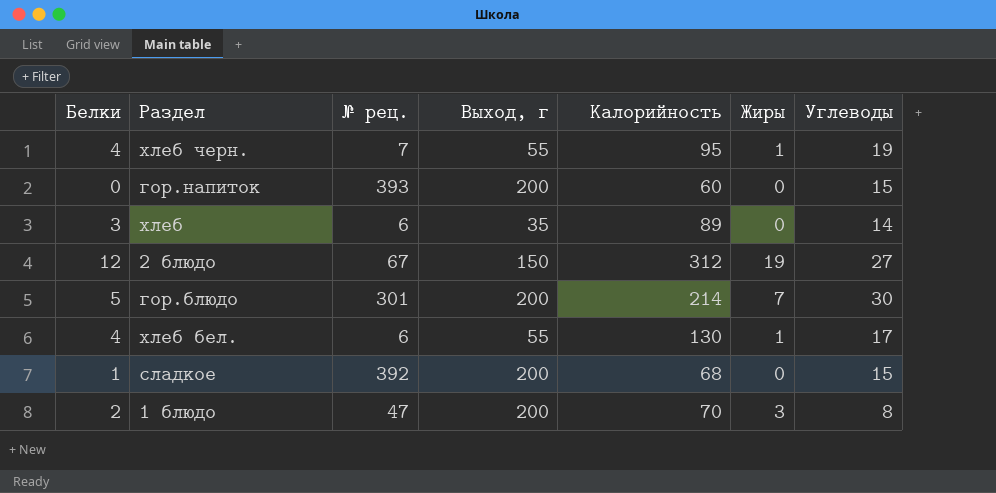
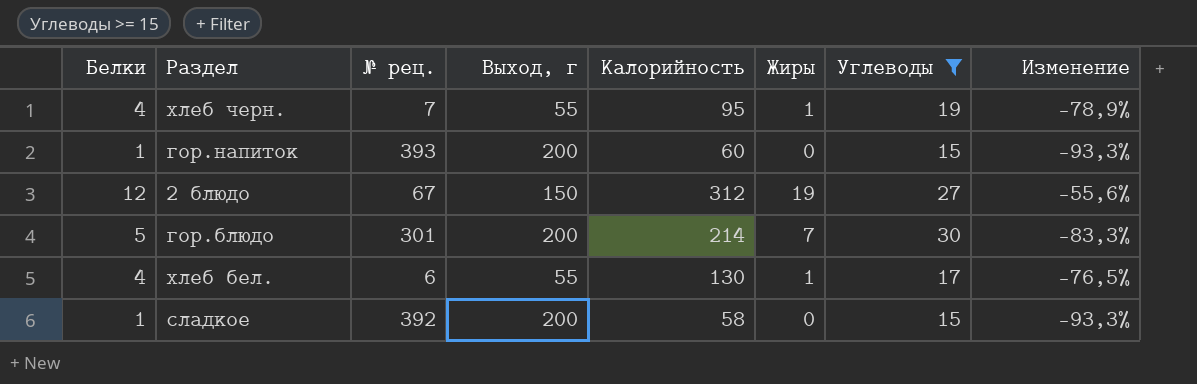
filter: none -> Углеводы >= 15
column Изменение | formula: none -> ([Белки] - [Углеводы]) / [Углеводы]
гор.напиток | Белки: 0 -> 1
сладкое | Калорийность: 68 -> 58

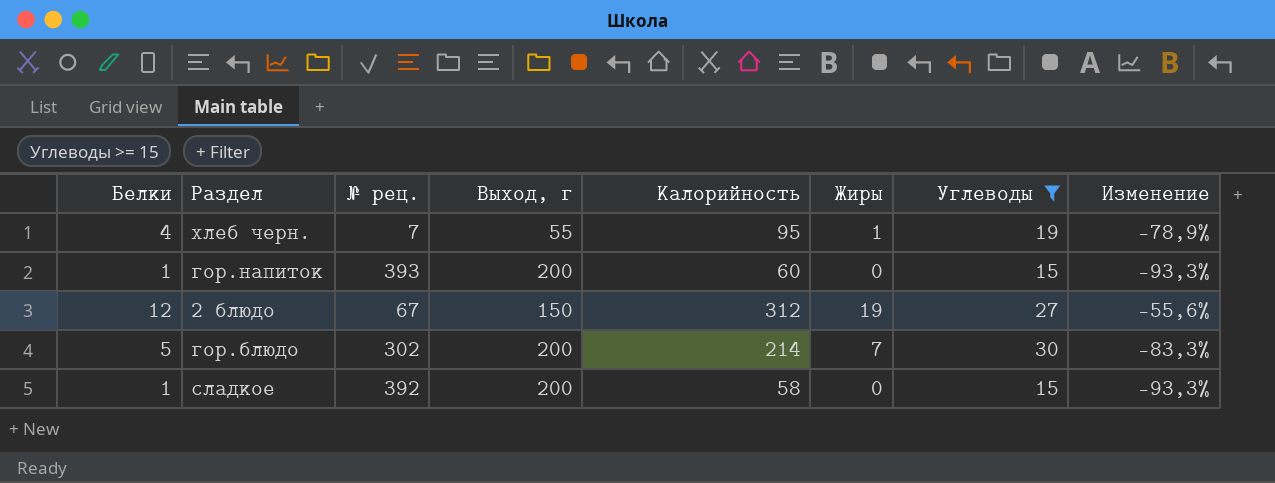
row хлеб бел.: 4 | 6 | 55 | 130 | 1 | 17 | -76,5% -> none
гор.блюдо | № рец.: 301 -> 302

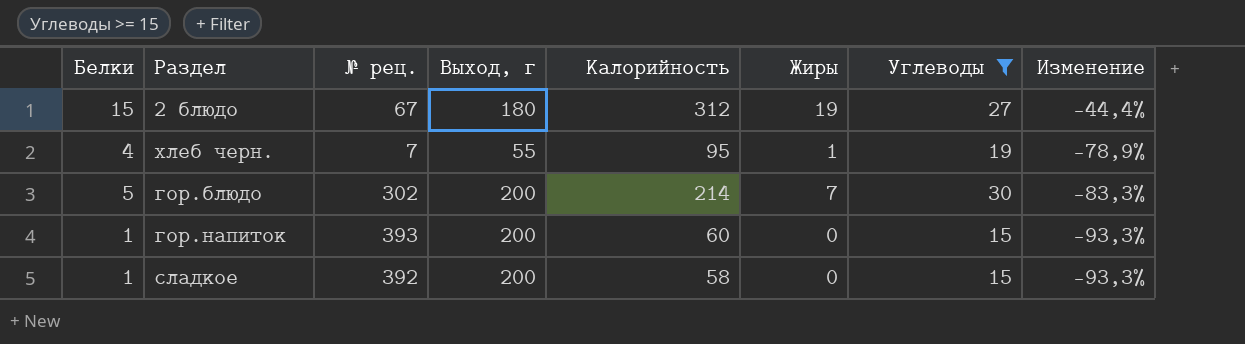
row order: none -> Изменение descending
2 блюдо | Белки: 12 -> 15
2 блюдо | Выход, г: 150 -> 180
2 блюдо | Изменение: -55,6% -> -44,4%

